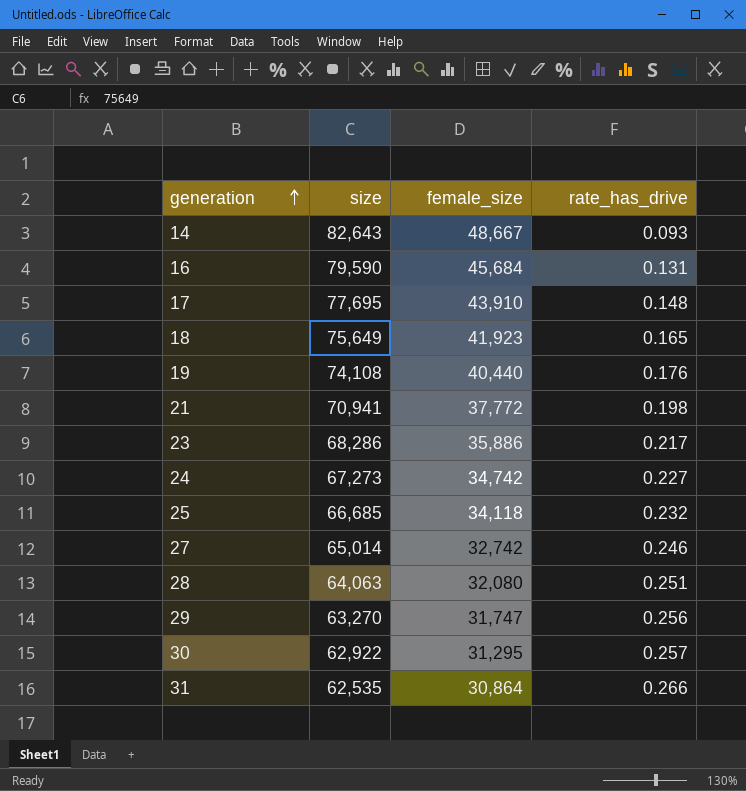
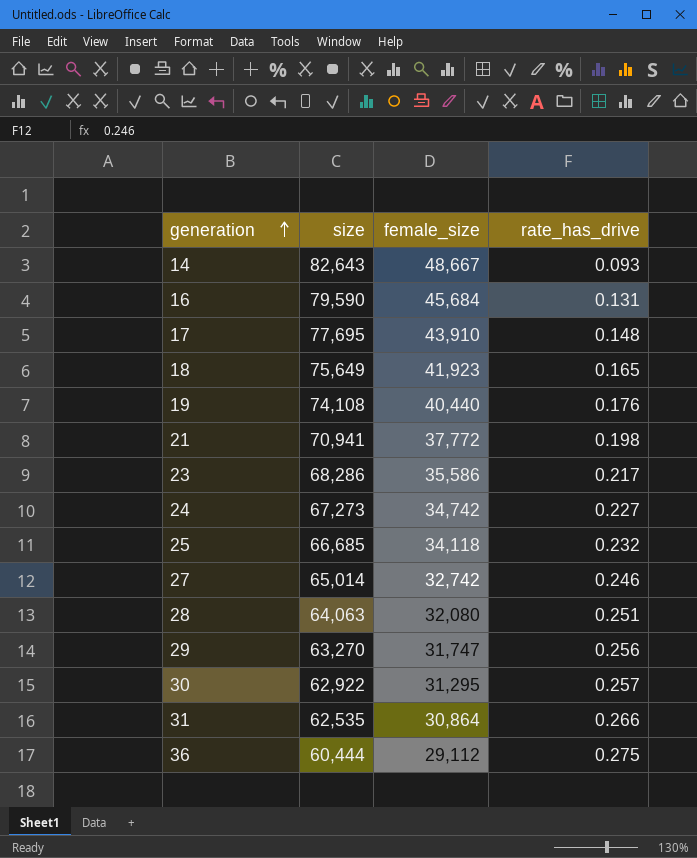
23 | female_size: 35,886 -> 35,586
row 36: none -> 60,444 | 29,112 | 0.275

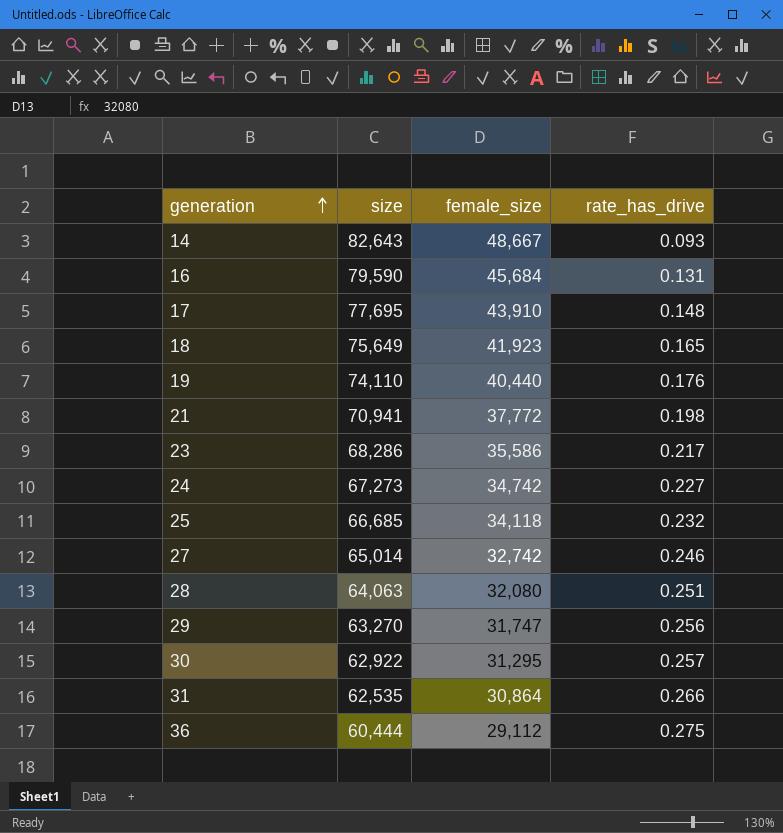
19 | size: 74,108 -> 74,110

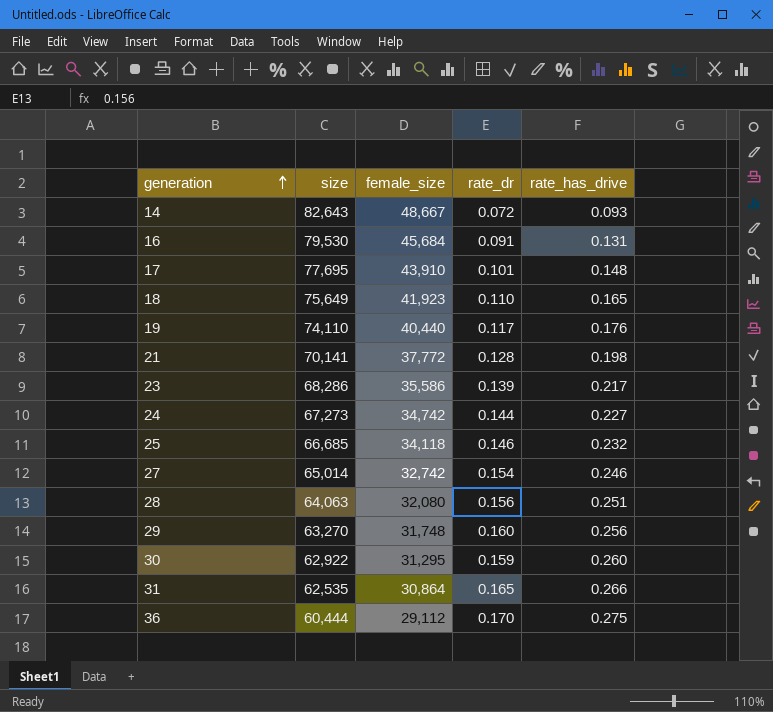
column rate_dr | position: none -> 4
16 | size: 79,590 -> 79,530
21 | size: 70,941 -> 70,141
29 | female_size: 31,747 -> 31,748
30 | rate_has_drive: 0.257 -> 0.260

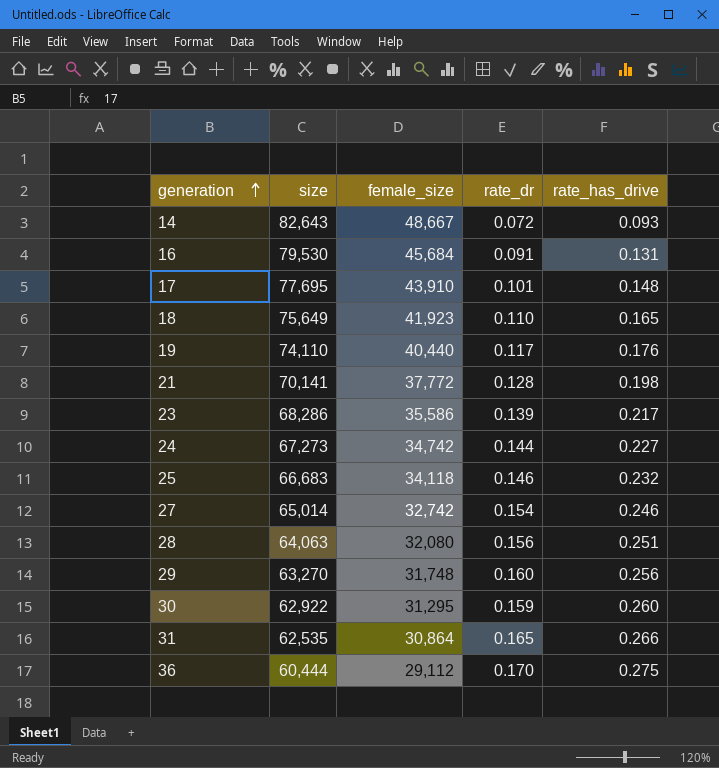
25 | size: 66,685 -> 66,683

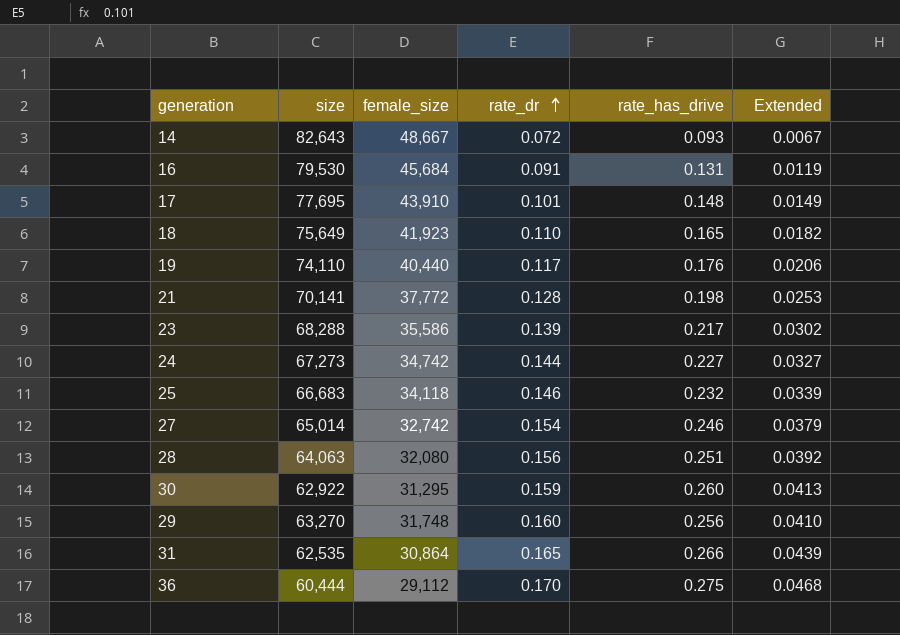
row order: generation ascending -> rate_dr ascending
column Extended | formula: none -> [rate_dr] * [rate_has_drive]
23 | size: 68,286 -> 68,288

